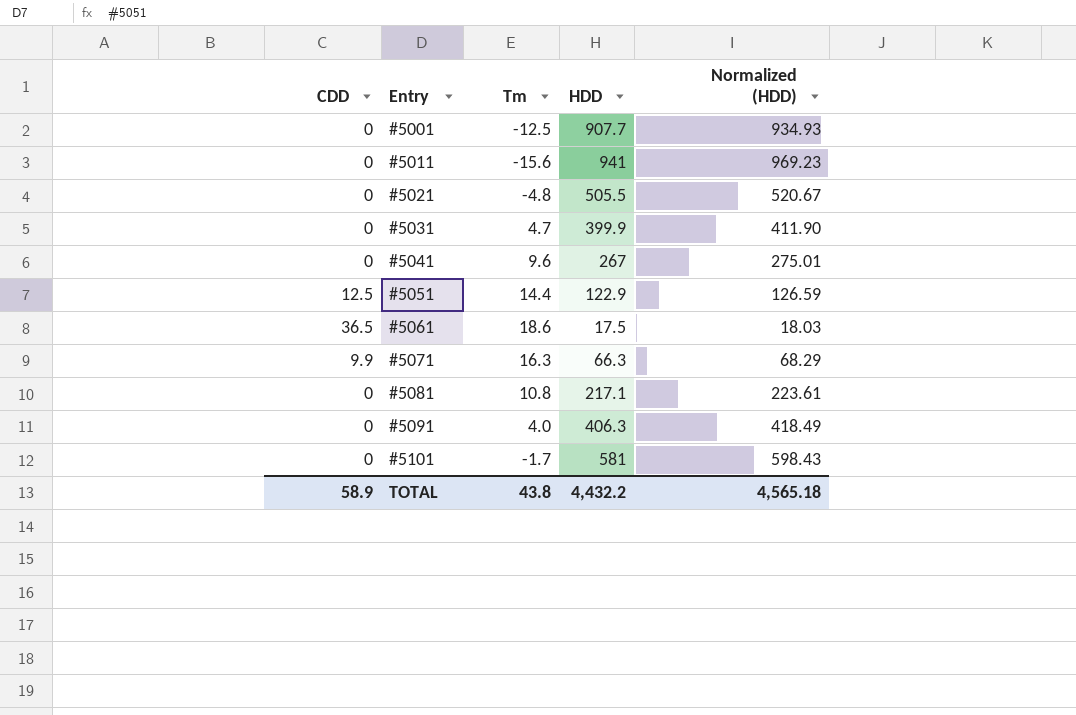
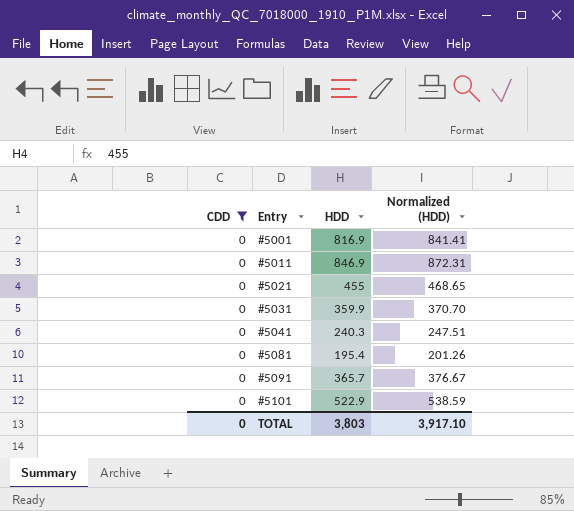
filter: none -> CDD = 0
column Tm | position: 3 -> none
#5001 | HDD: 907.7 -> 816.9
#5001 | Normalized (HDD): 934.93 -> 841.41
#5011 | HDD: 941 -> 846.9
#5011 | Normalized (HDD): 969.23 -> 872.31
#5021 | HDD: 505.5 -> 455
#5021 | Normalized (HDD): 520.67 -> 468.65
#5031 | HDD: 399.9 -> 359.9
#5031 | Normalized (HDD): 411.90 -> 370.70
#5041 | HDD: 267 -> 240.3
#5041 | Normalized (HDD): 275.01 -> 247.51
#5081 | HDD: 217.1 -> 195.4
#5081 | Normalized (HDD): 223.61 -> 201.26
#5091 | HDD: 406.3 -> 365.7
#5091 | Normalized (HDD): 418.49 -> 376.67
#5101 | HDD: 581 -> 522.9
#5101 | Normalized (HDD): 598.43 -> 538.59
TOTAL | CDD: 58.9 -> 0
TOTAL | HDD: 4,432.2 -> 3,803
TOTAL | Normalized (HDD): 4,565.18 -> 3,917.10

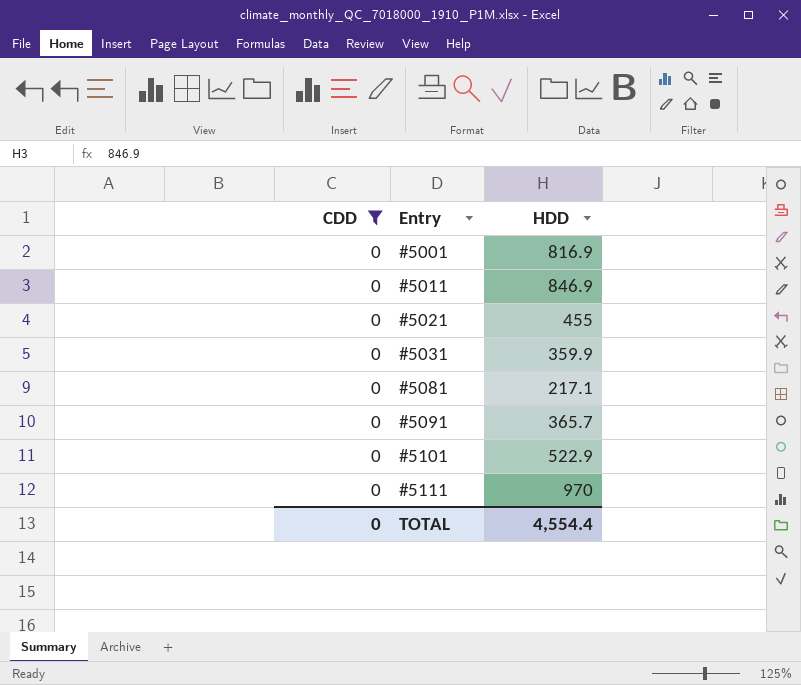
column Normalized (HDD) | formula: [HDD] * 1.03 -> none
row #5041: 0 | 240.3 | 247.51 -> none
#5081 | HDD: 195.4 -> 217.1
row #5111: none -> 0 | 970
TOTAL | HDD: 3,803 -> 4,554.4

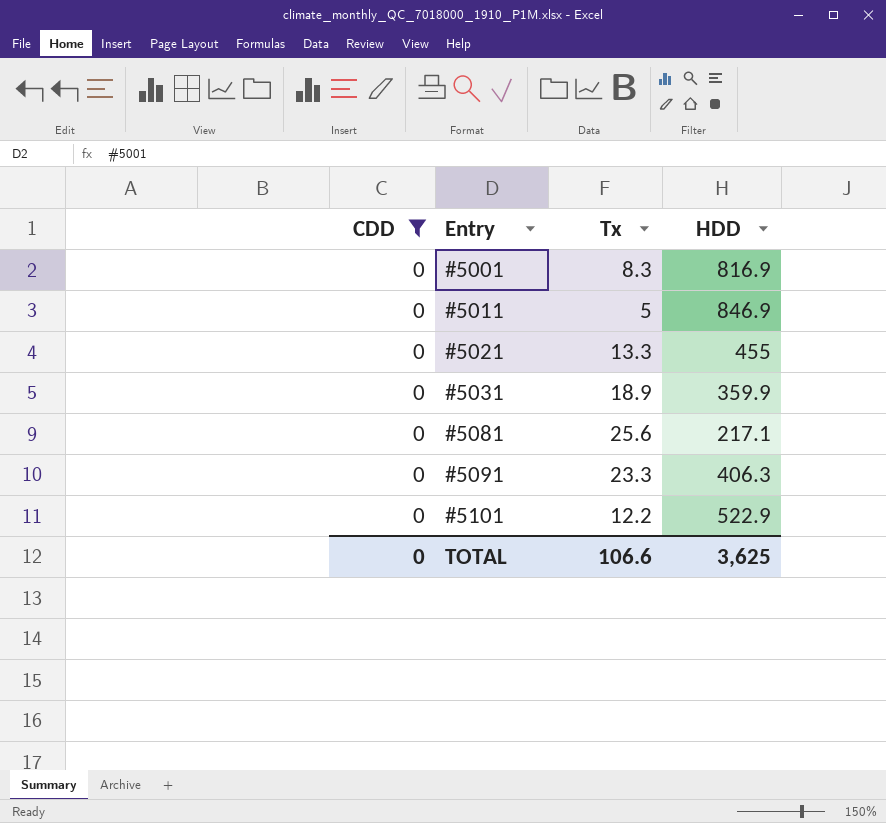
column Tx | position: none -> 3
row #5111: 0 | 970 -> none
#5091 | HDD: 365.7 -> 406.3
TOTAL | HDD: 4,554.4 -> 3,625

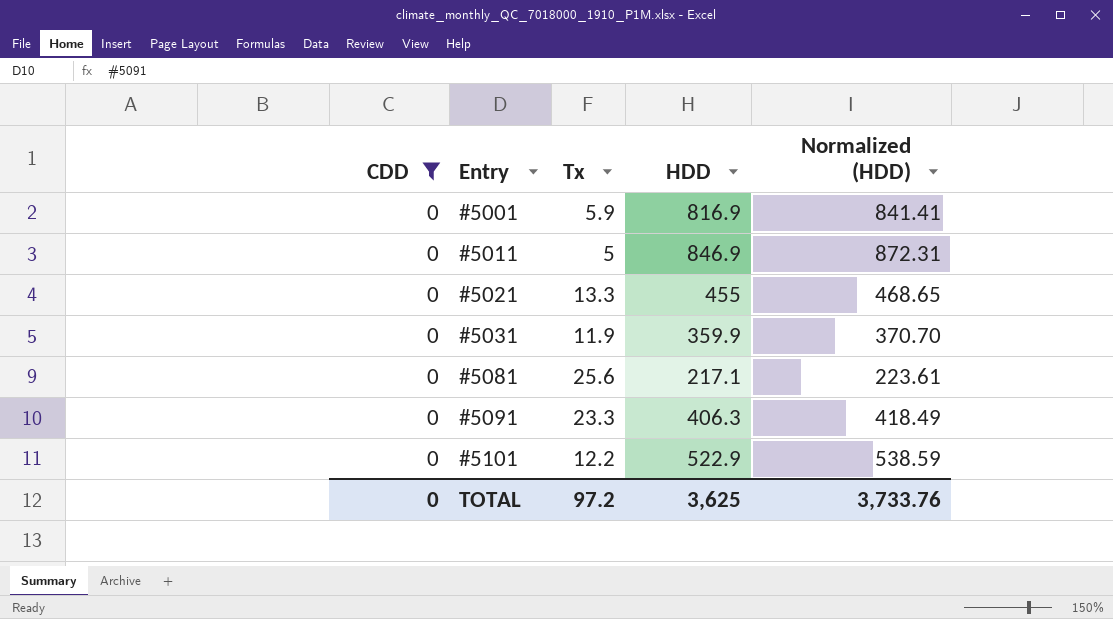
column Normalized (HDD) | formula: none -> [HDD] * 1.03
#5001 | Tx: 8.3 -> 5.9
#5031 | Tx: 18.9 -> 11.9
TOTAL | Tx: 106.6 -> 97.2

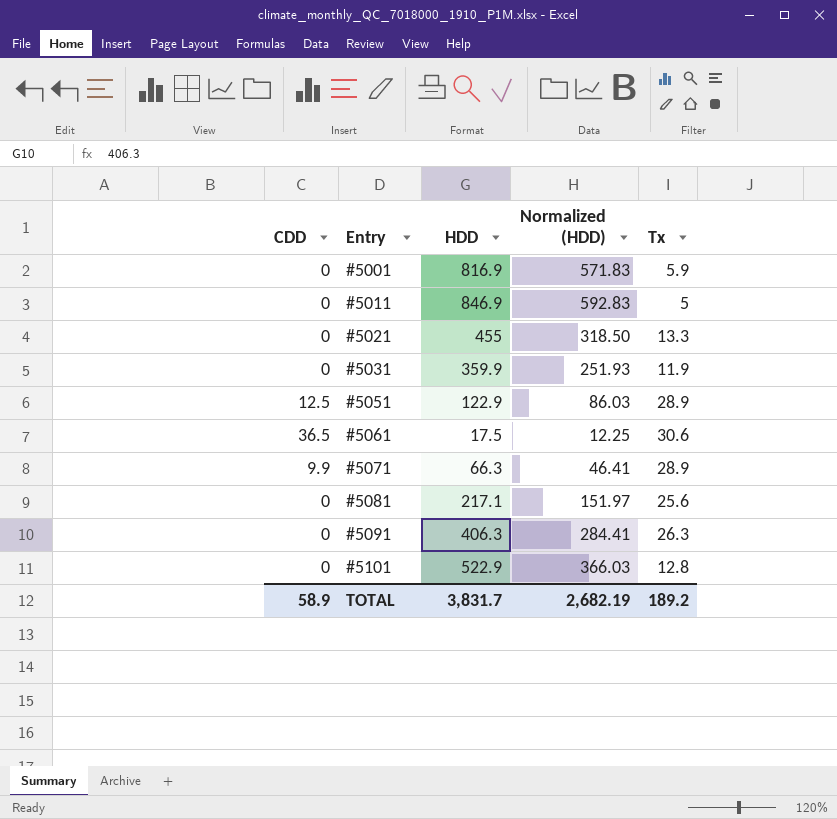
filter: CDD = 0 -> none
column Normalized (HDD) | formula: [HDD] * 1.03 -> [HDD] * 0.7
column Tx | position: 3 -> 5
#5091 | Tx: 23.3 -> 26.3
#5101 | Tx: 12.2 -> 12.8
TOTAL | CDD: 0 -> 58.9
TOTAL | HDD: 3,625 -> 3,831.7
TOTAL | Normalized (HDD): 3,733.76 -> 2,682.19
TOTAL | Tx: 97.2 -> 189.2

